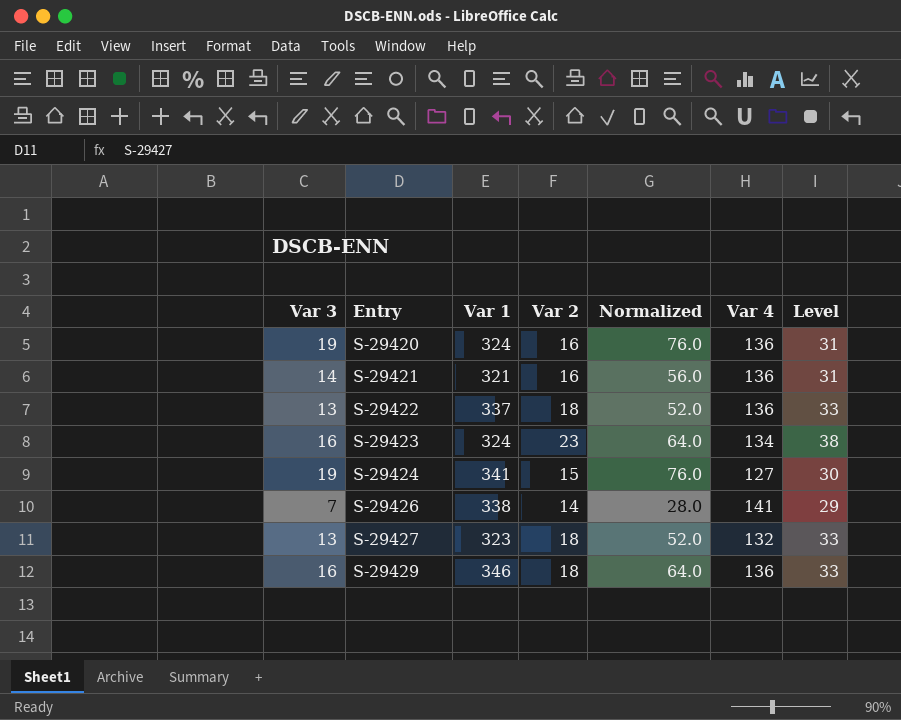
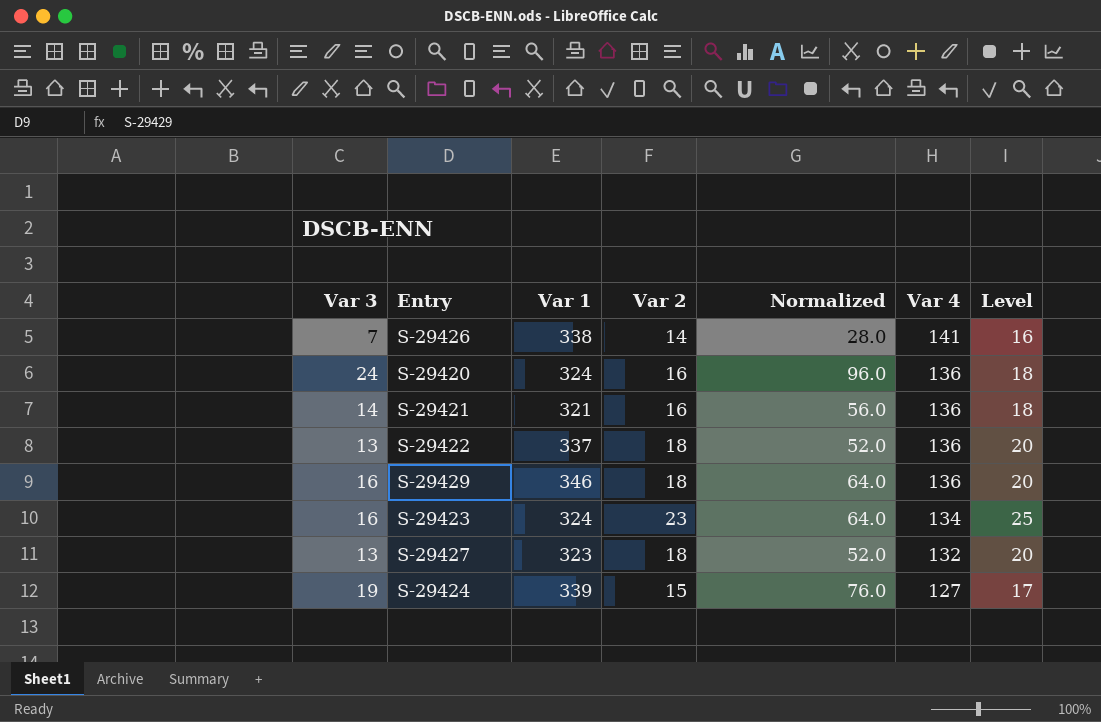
row order: Entry ascending -> Var 4 descending
column Level | formula: [Var 2] + 15 -> [Var 2] + 2
S-29420 | Var 3: 19 -> 24
S-29420 | Normalized: 76.0 -> 96.0
S-29424 | Var 1: 341 -> 339

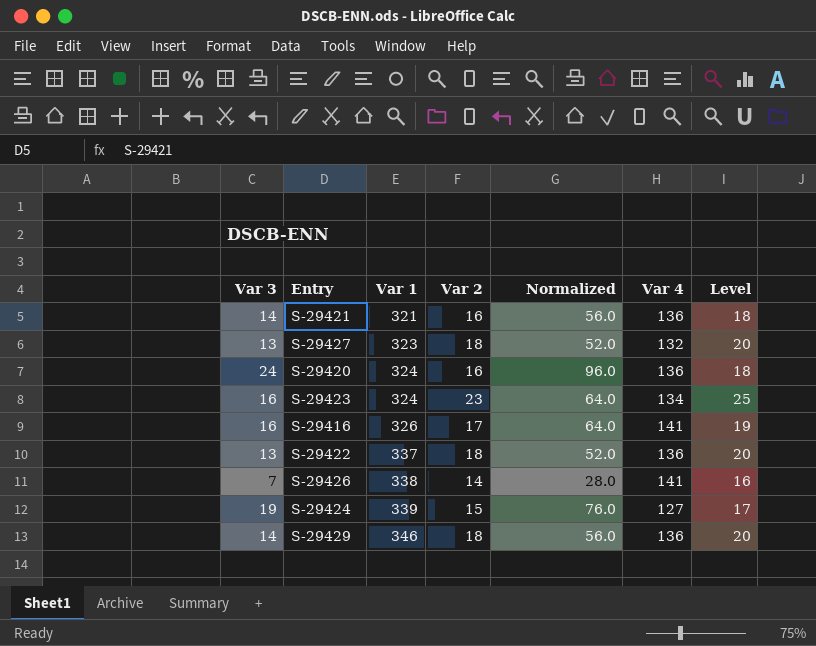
row order: Var 4 descending -> Var 1 ascending
row S-29416: none -> 16 | 326 | 17 | 64.0 | 141 | 19
S-29429 | Var 3: 16 -> 14
S-29429 | Normalized: 64.0 -> 56.0

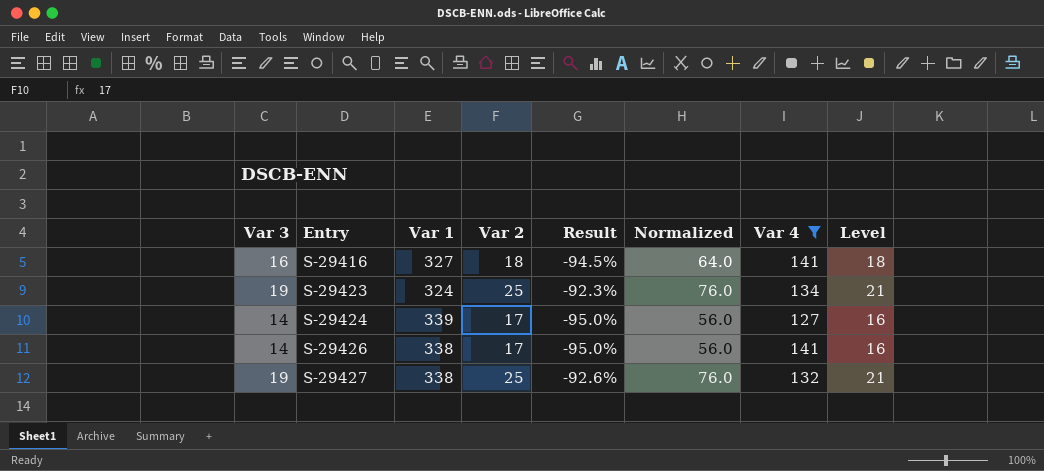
filter: none -> Var 4 != 136
row order: Var 1 ascending -> Entry ascending
column Result | formula: none -> ([Var 2] - [Var 1]) / [Var 1]
column Level | formula: [Var 2] + 2 -> [Var 3] + 2
S-29416 | Var 1: 326 -> 327
S-29416 | Var 2: 17 -> 18
S-29423 | Var 3: 16 -> 19
S-29423 | Var 2: 23 -> 25
S-29423 | Normalized: 64.0 -> 76.0
S-29424 | Var 3: 19 -> 14
S-29424 | Var 2: 15 -> 17
S-29424 | Normalized: 76.0 -> 56.0
S-29426 | Var 3: 7 -> 14
S-29426 | Var 2: 14 -> 17
S-29426 | Normalized: 28.0 -> 56.0
S-29427 | Var 3: 13 -> 19
S-29427 | Var 1: 323 -> 338
S-29427 | Var 2: 18 -> 25
S-29427 | Normalized: 52.0 -> 76.0

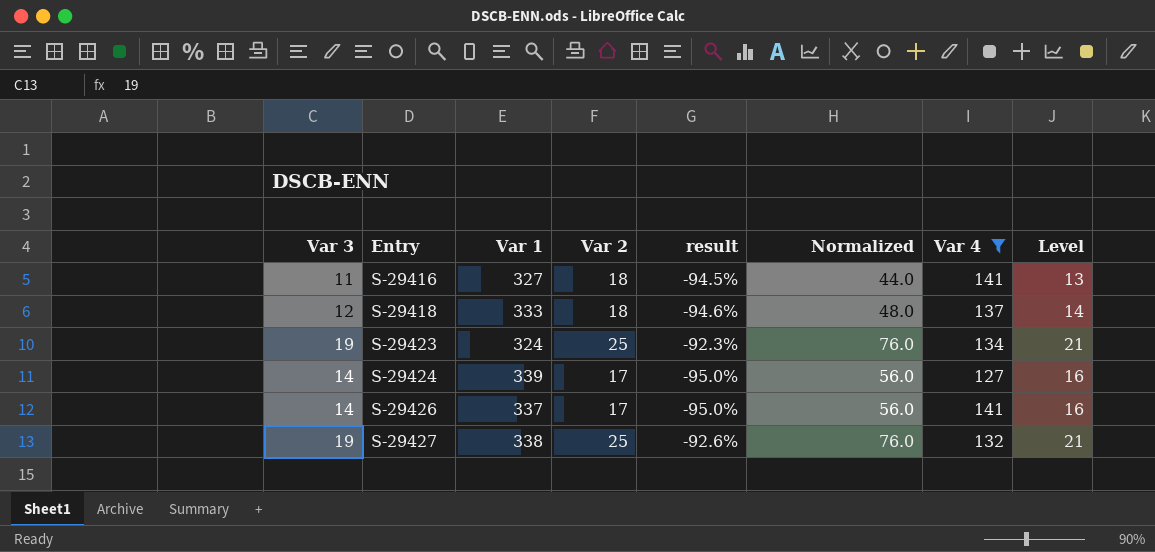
column name: Result -> result
S-29416 | Var 3: 16 -> 11
S-29416 | Normalized: 64.0 -> 44.0
S-29416 | Level: 18 -> 13
row S-29418: none -> 12 | 333 | 18 | -94.6% | 48.0 | 137 | 14
S-29426 | Var 1: 338 -> 337

